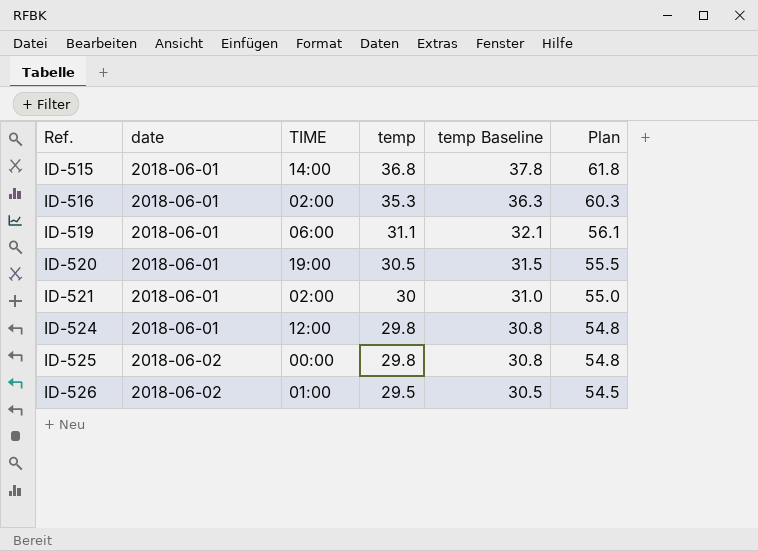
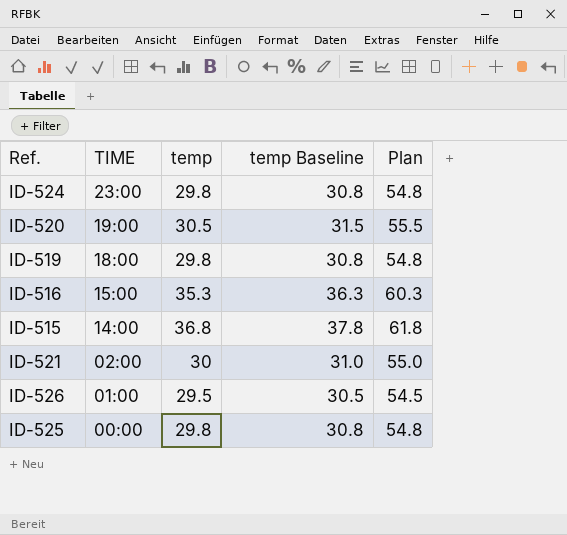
row order: Ref. ascending -> TIME descending
column date | position: 2 -> none
ID-524 | TIME: 12:00 -> 23:00
ID-519 | TIME: 06:00 -> 18:00
ID-519 | temp: 31.1 -> 29.8
ID-519 | temp Baseline: 32.1 -> 30.8
ID-519 | Plan: 56.1 -> 54.8
ID-516 | TIME: 02:00 -> 15:00

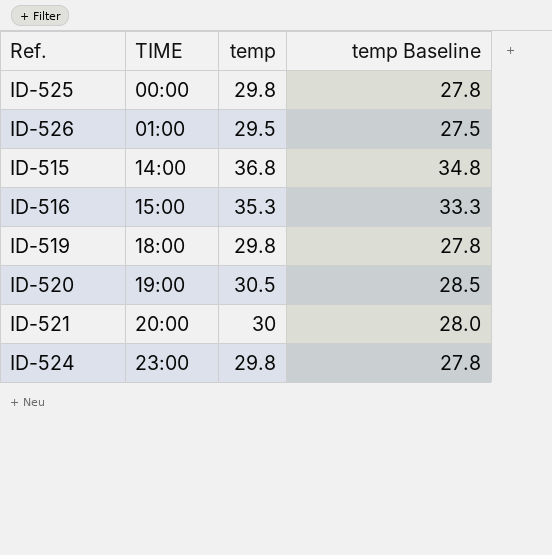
row order: TIME descending -> TIME ascending
column Plan | formula: [temp] + 25 -> none
column temp Baseline | formula: [temp] + 1 -> [temp] - 2
ID-521 | TIME: 02:00 -> 20:00

